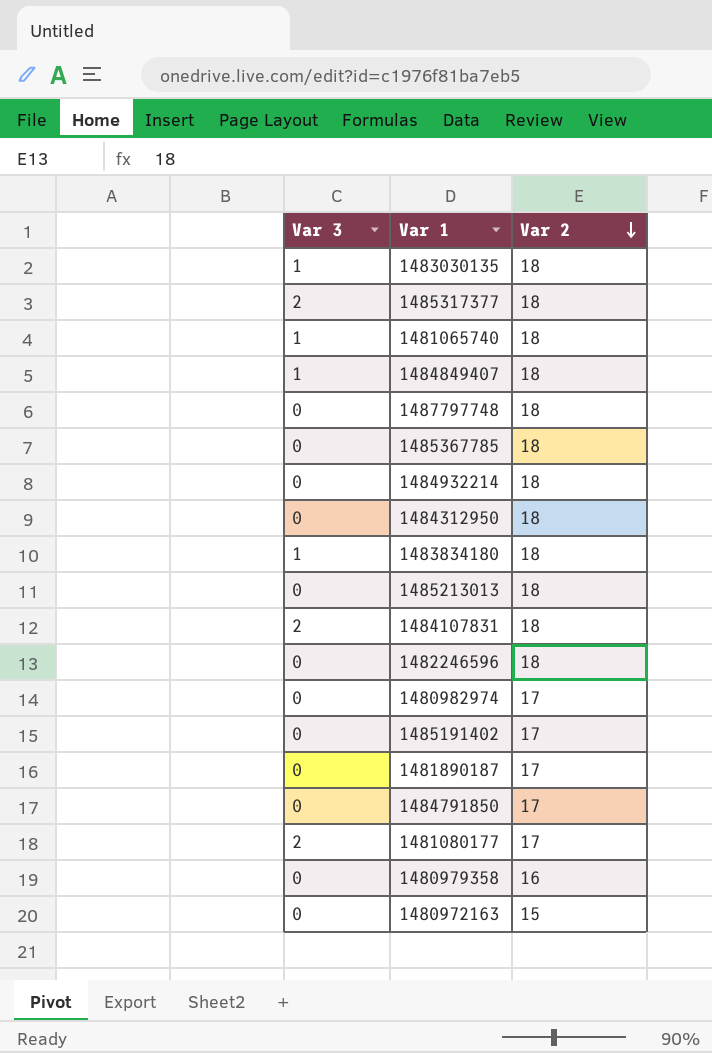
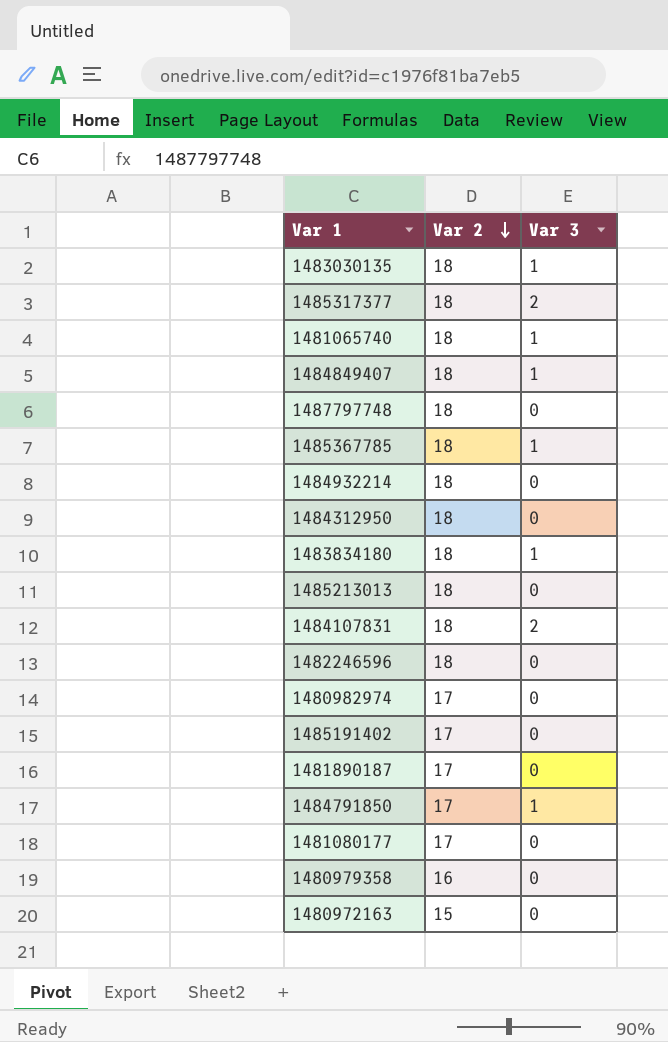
column Var 3 | position: 1 -> 3
1485367785 | Var 3: 0 -> 1
1484791850 | Var 3: 0 -> 1
1481080177 | Var 3: 2 -> 0

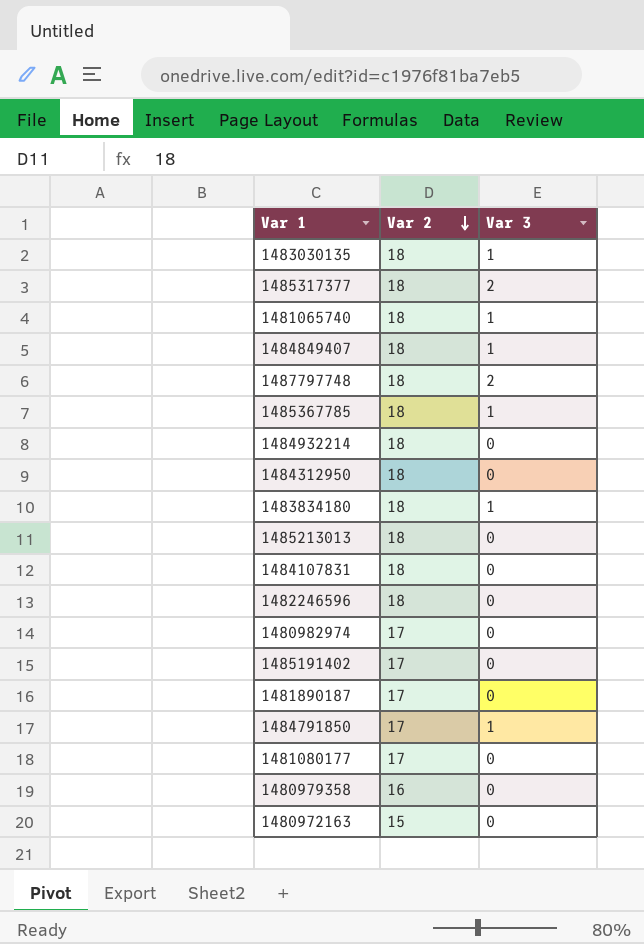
1487797748 | Var 3: 0 -> 2
1484107831 | Var 3: 2 -> 0

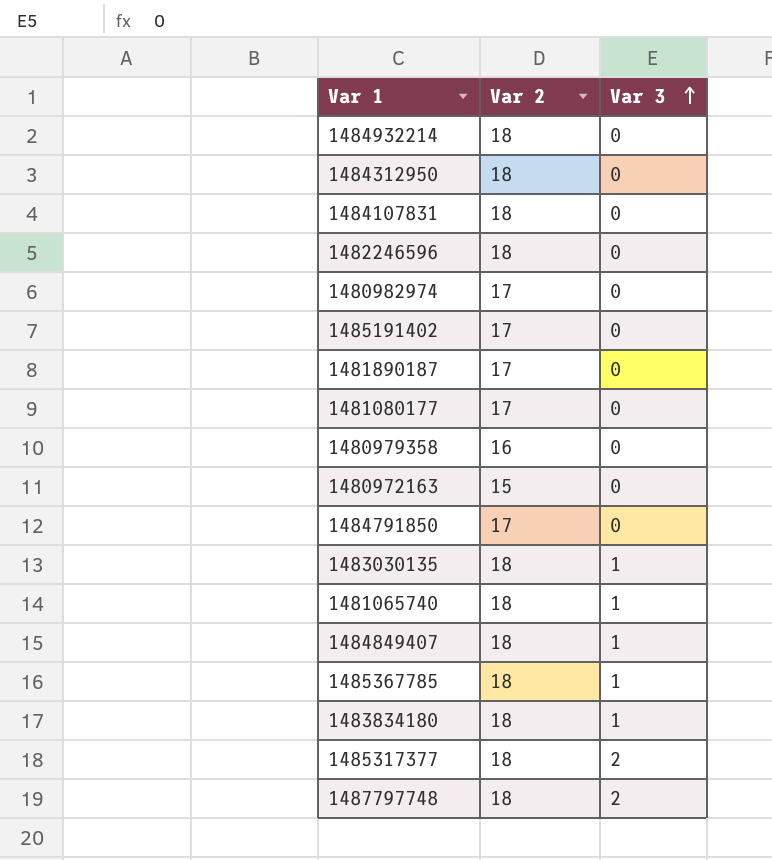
row order: Var 2 descending -> Var 3 ascending
row 1485213013: 18 | 0 -> none
1484791850 | Var 3: 1 -> 0

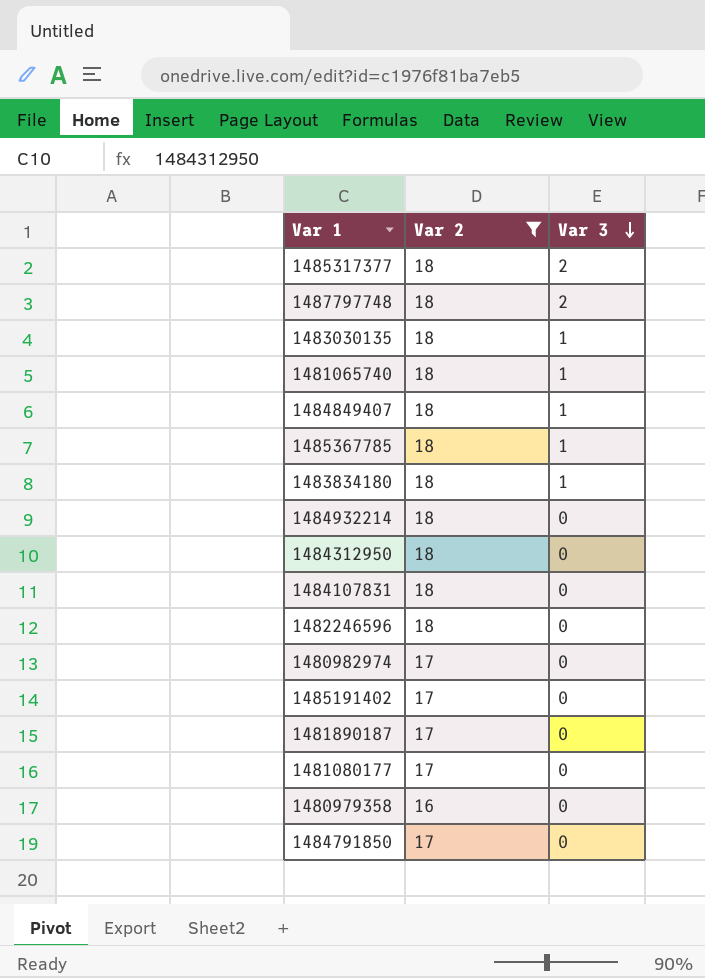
filter: none -> Var 2 != 15
row order: Var 3 ascending -> Var 3 descending

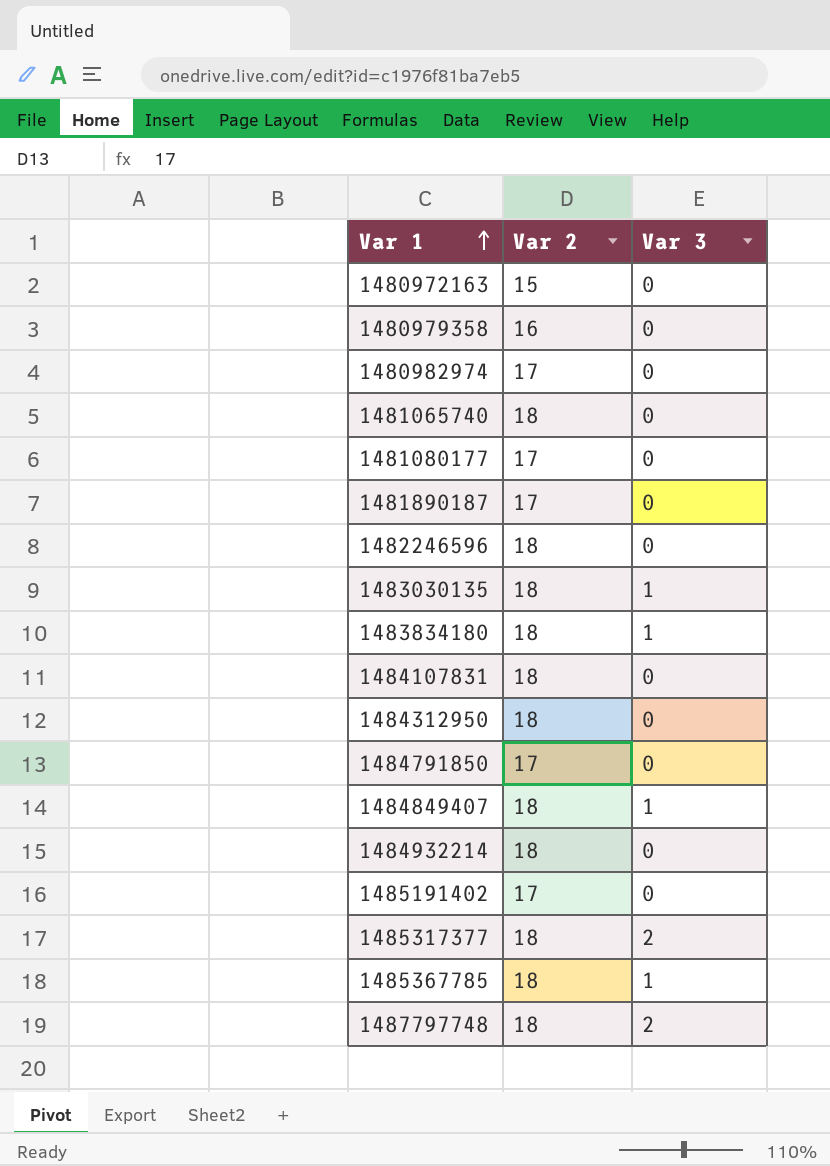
filter: Var 2 != 15 -> none
row order: Var 3 descending -> Var 1 ascending
1481065740 | Var 3: 1 -> 0

